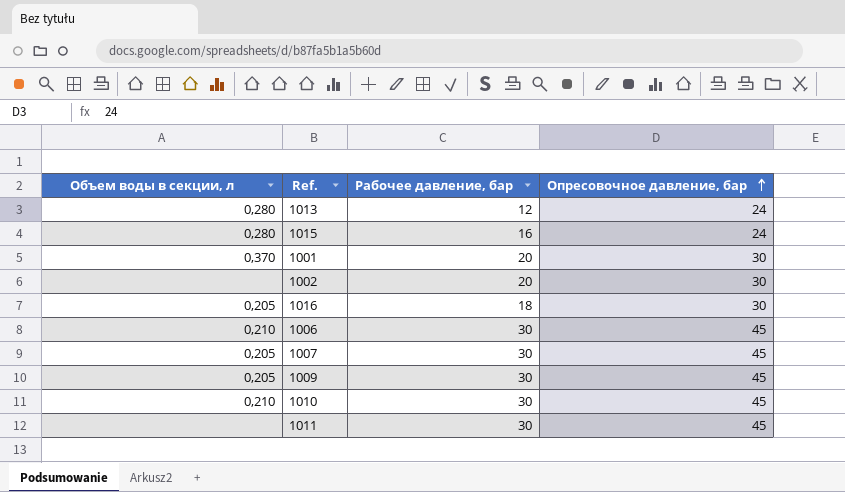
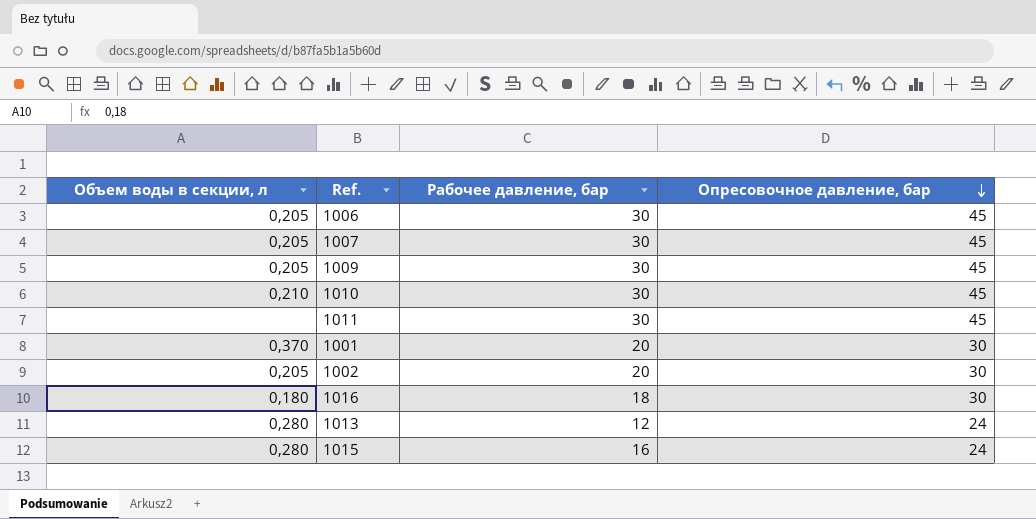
row order: Опресовочное давление, бар ascending -> Опресовочное давление, бар descending
1006 | Объем воды в секции, л: 0,210 -> 0,205
1002 | Объем воды в секции, л: none -> 0,205
1016 | Объем воды в секции, л: 0,205 -> 0,180

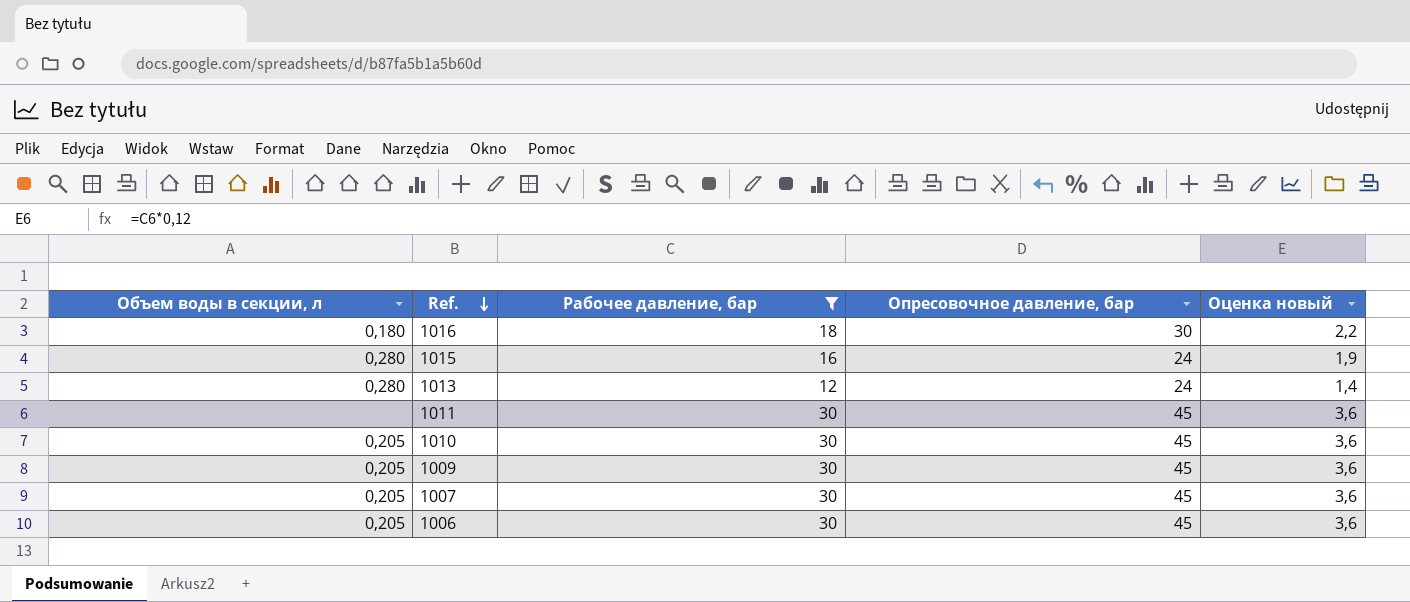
filter: none -> Рабочее давление, бар != 20
row order: Опресовочное давление, бар descending -> Ref. descending
column Оценка новый | formula: none -> [Рабочее давление, бар] * 0,12
1010 | Объем воды в секции, л: 0,210 -> 0,205

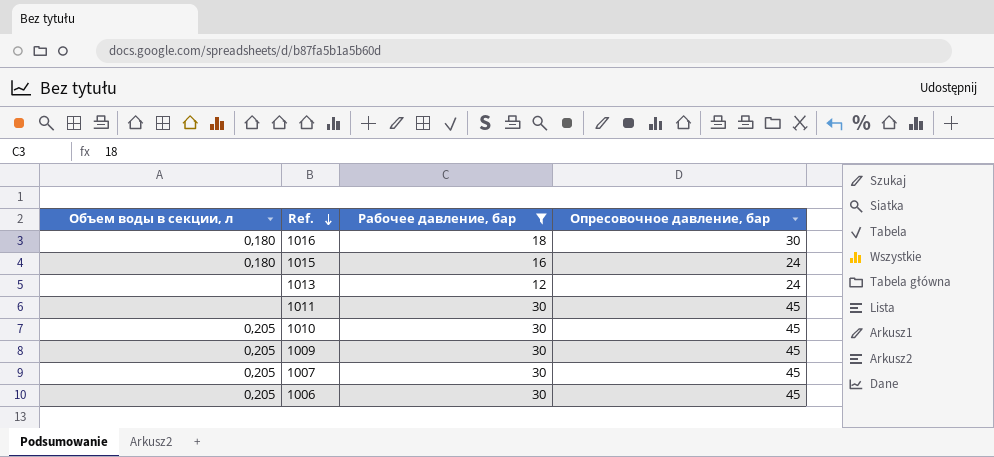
column Оценка новый | formula: [Рабочее давление, бар] * 0,12 -> none
1015 | Объем воды в секции, л: 0,280 -> 0,180
1013 | Объем воды в секции, л: 0,280 -> none

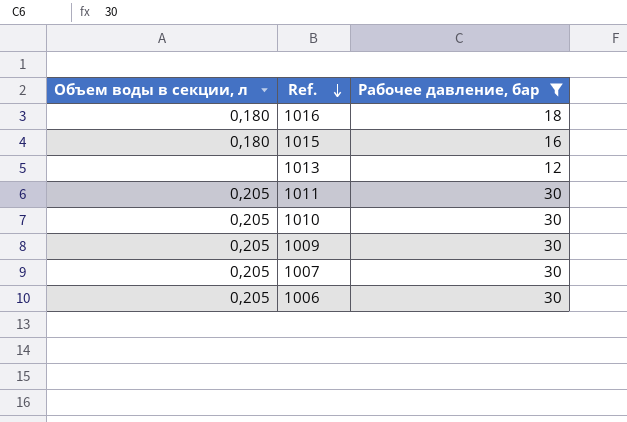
column Опресовочное давление, бар | position: 4 -> none
1011 | Объем воды в секции, л: none -> 0,205

